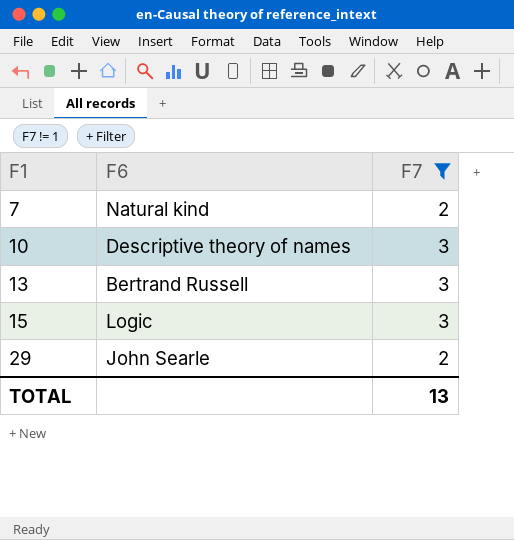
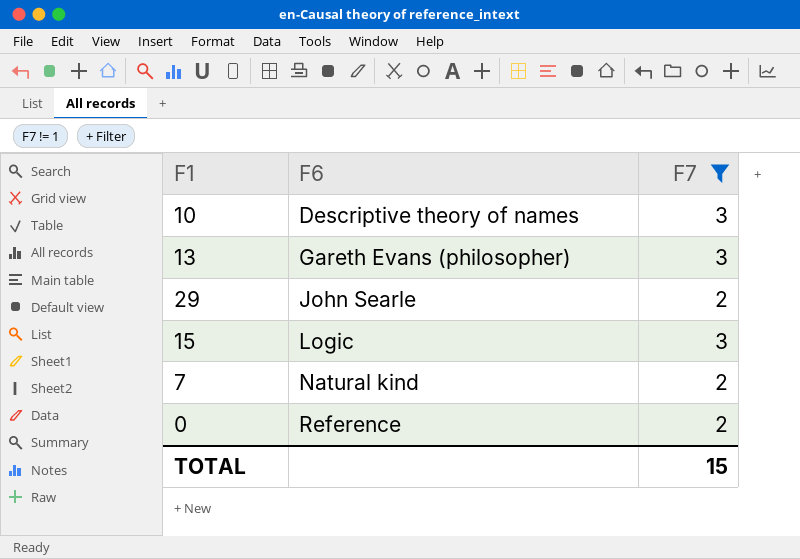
row order: F1 ascending -> F6 ascending
13 | F6: Bertrand Russell -> Gareth Evans (philosopher)
row 0: none -> Reference | 2
TOTAL | F7: 13 -> 15

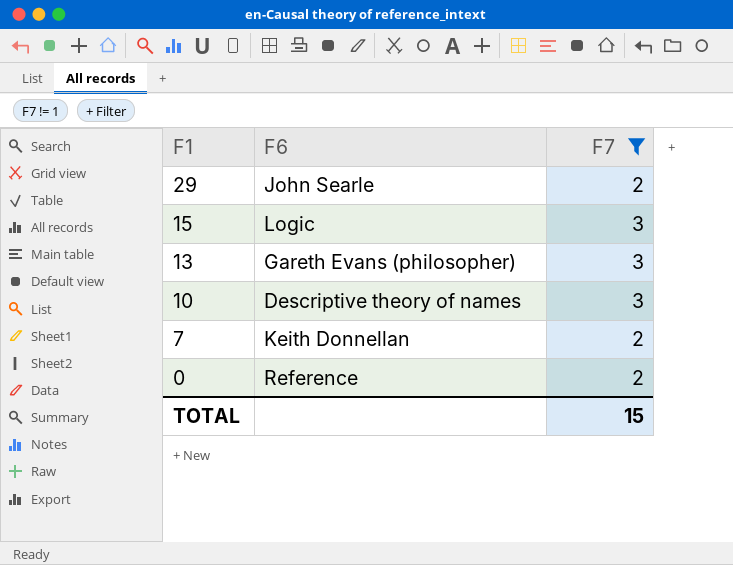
row order: F6 ascending -> F1 descending
7 | F6: Natural kind -> Keith Donnellan

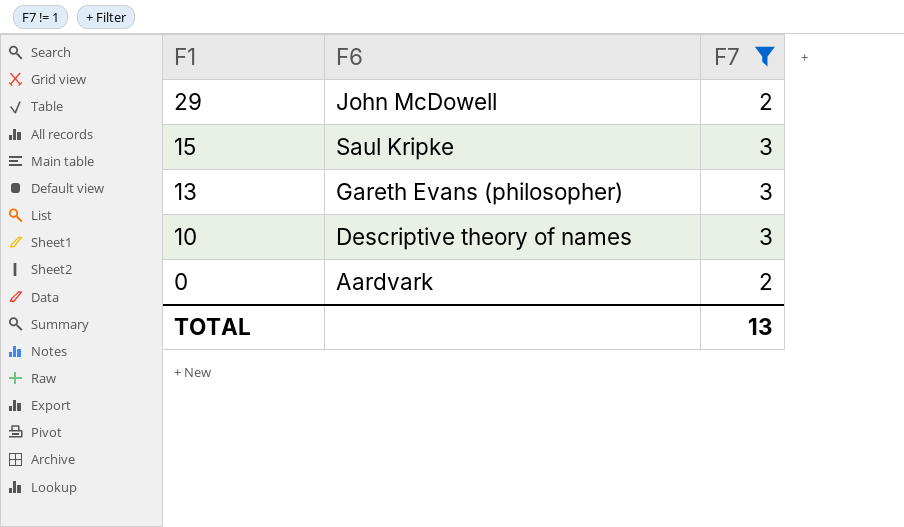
row 7: Keith Donnellan | 2 -> none
29 | F6: John Searle -> John McDowell
15 | F6: Logic -> Saul Kripke
0 | F6: Reference -> Aardvark
TOTAL | F7: 15 -> 13

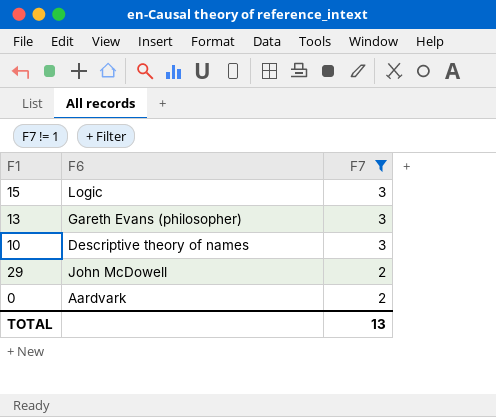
row order: F1 descending -> F7 descending
15 | F6: Saul Kripke -> Logic

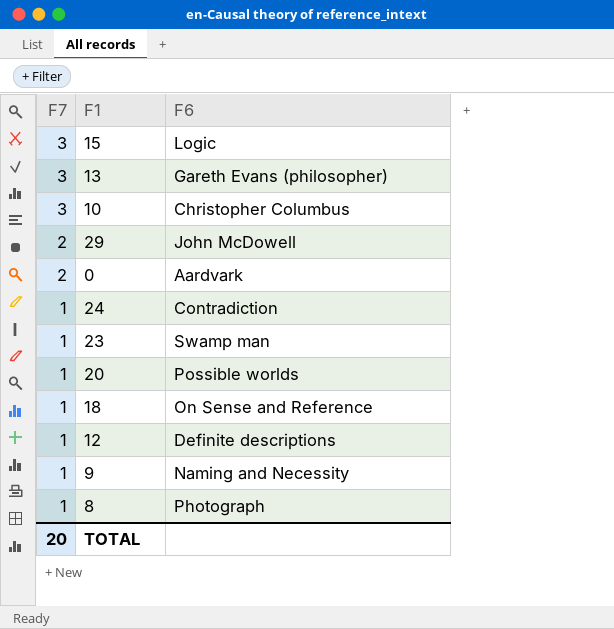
filter: F7 != 1 -> none
column F7 | position: 3 -> 1
10 | F6: Descriptive theory of names -> Christopher Columbus
TOTAL | F7: 13 -> 20

